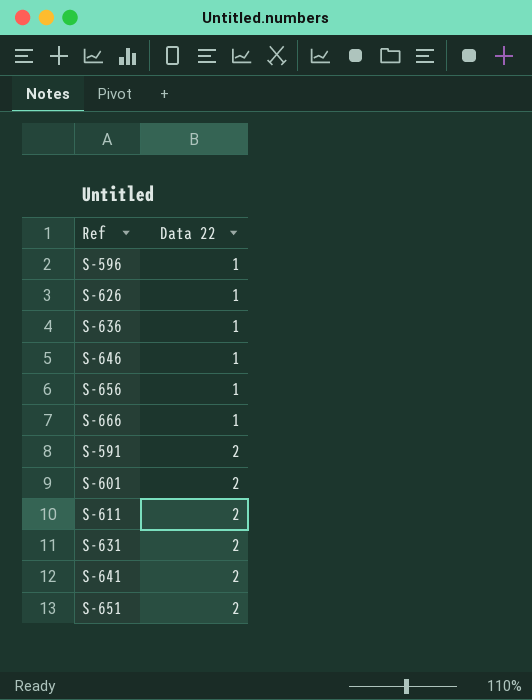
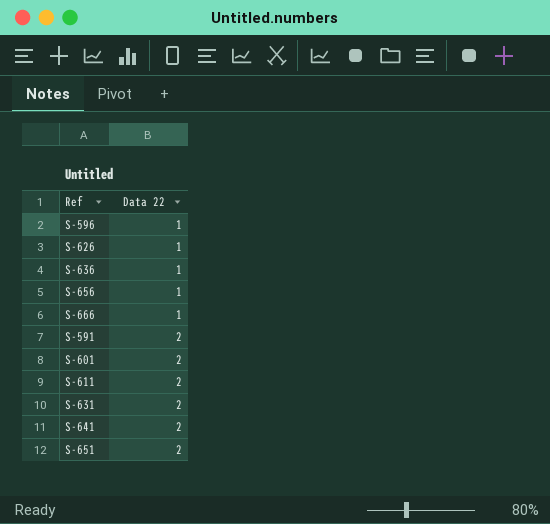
row S-646: 1 -> none

